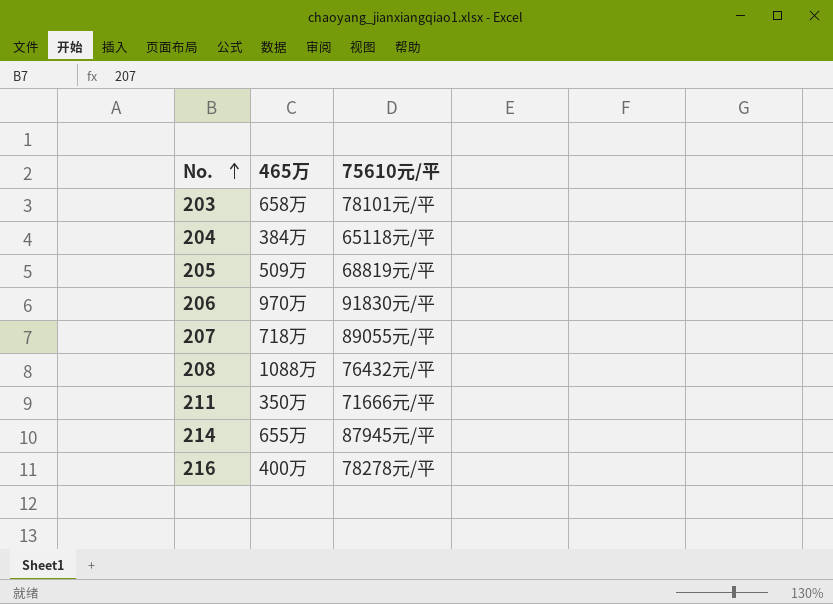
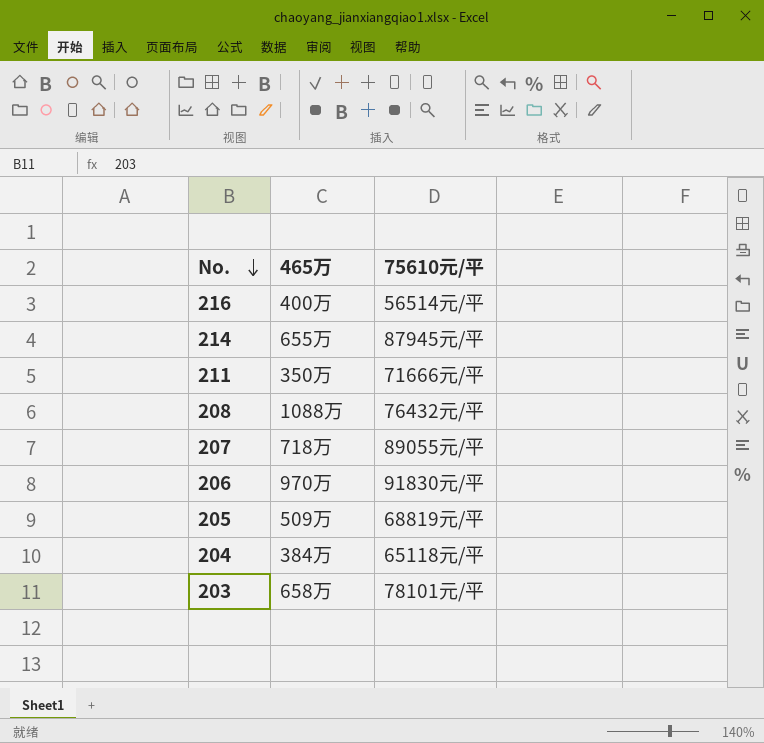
row order: No. ascending -> No. descending
216 | 75610元/平: 78278元/平 -> 56514元/平

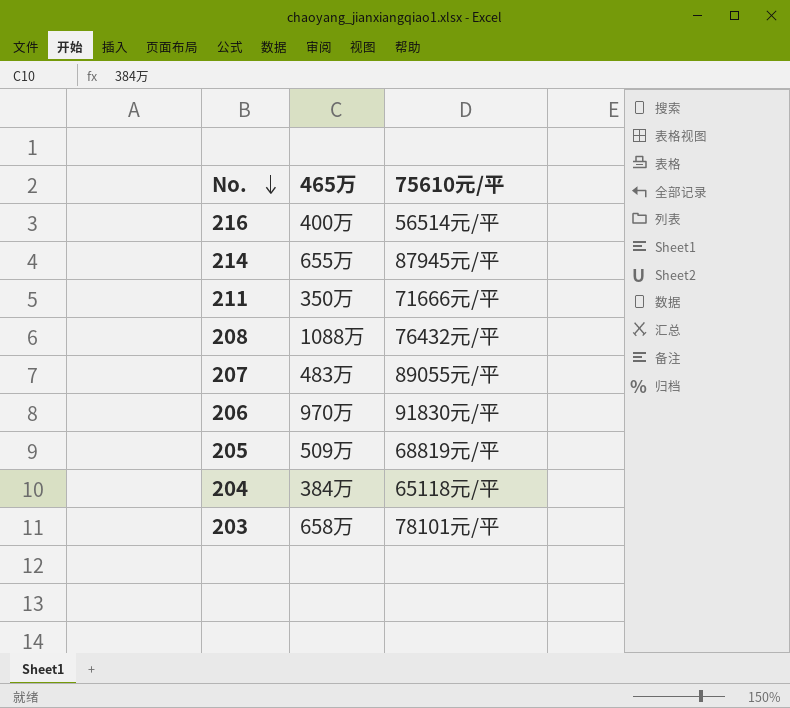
207 | 465万: 718万 -> 483万

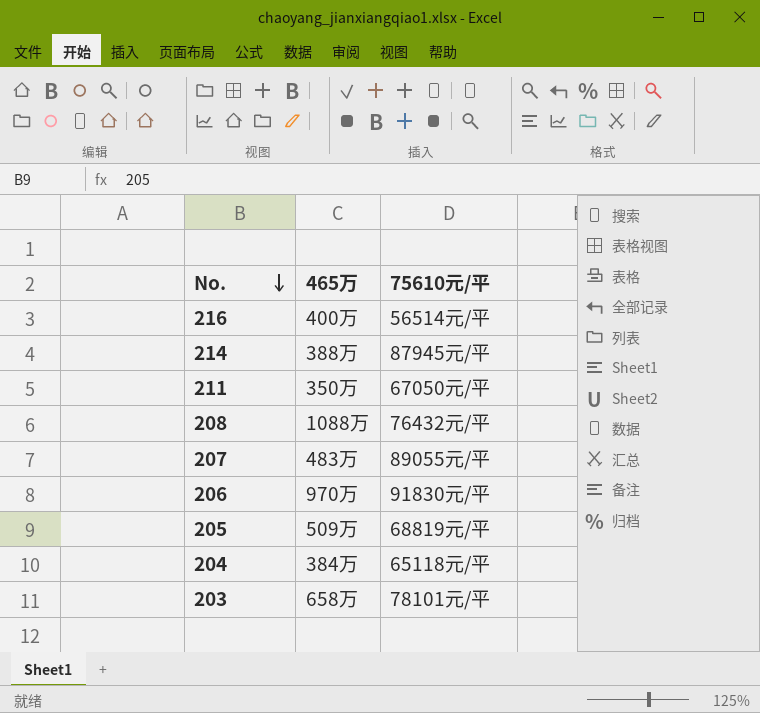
214 | 465万: 655万 -> 388万
211 | 75610元/平: 71666元/平 -> 67050元/平

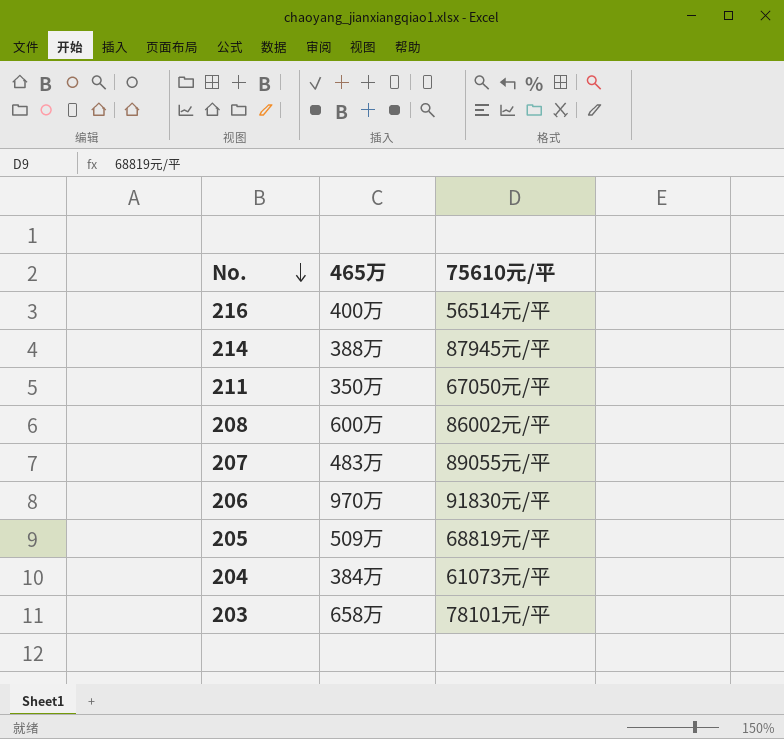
208 | 465万: 1088万 -> 600万
208 | 75610元/平: 76432元/平 -> 86002元/平
204 | 75610元/平: 65118元/平 -> 61073元/平

